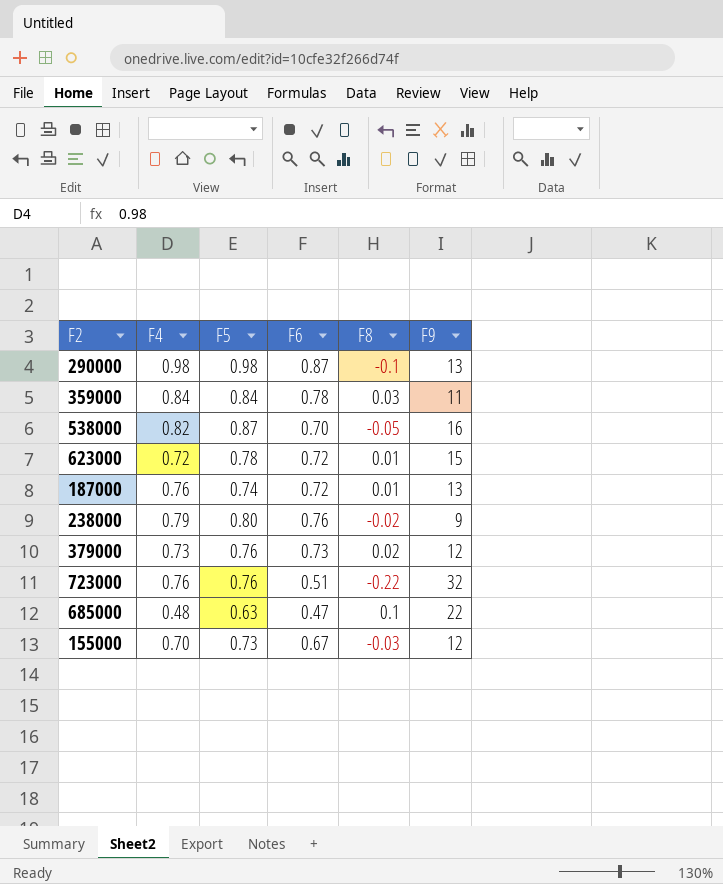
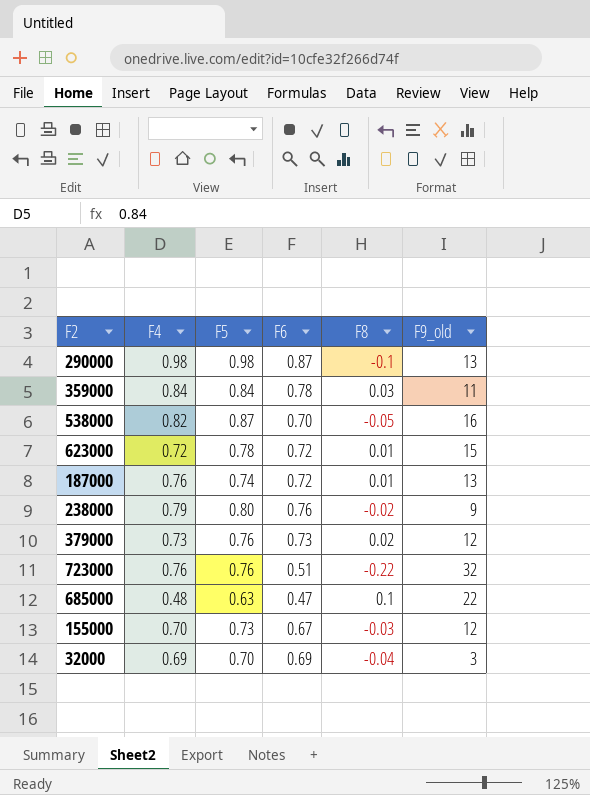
column name: F9 -> F9_old
row 32000: none -> 0.69 | 0.70 | 0.69 | -0.04 | 3

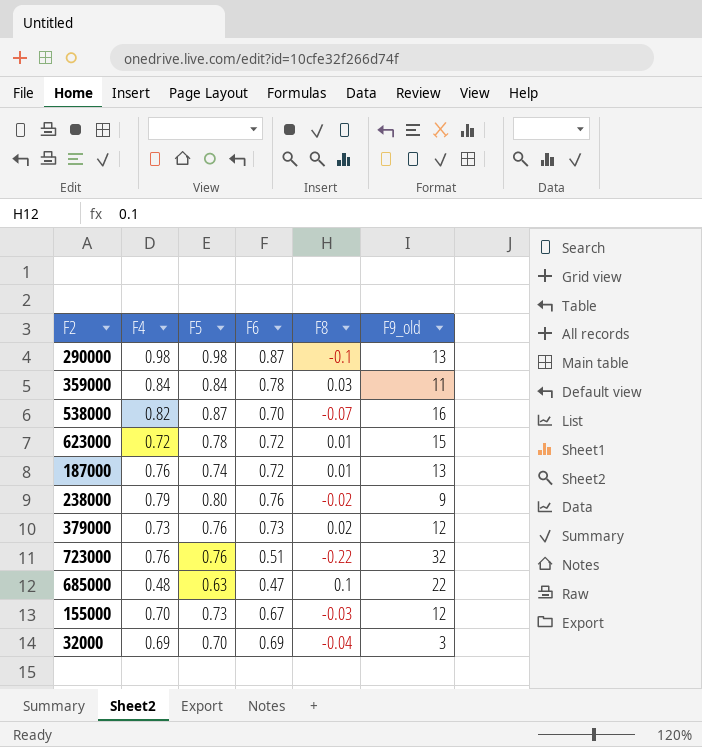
538000 | F8: -0.05 -> -0.07

